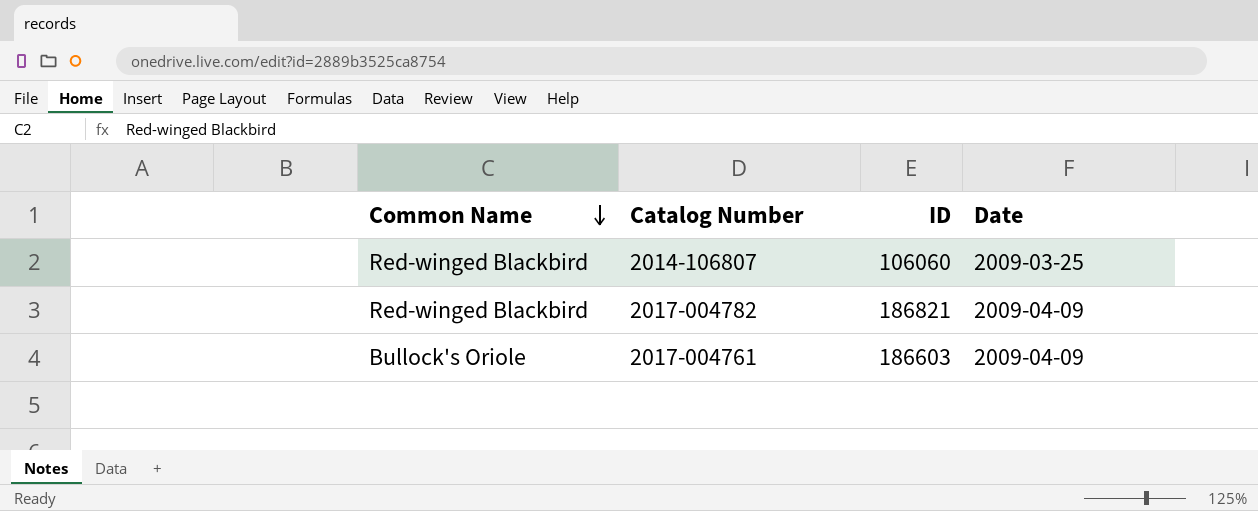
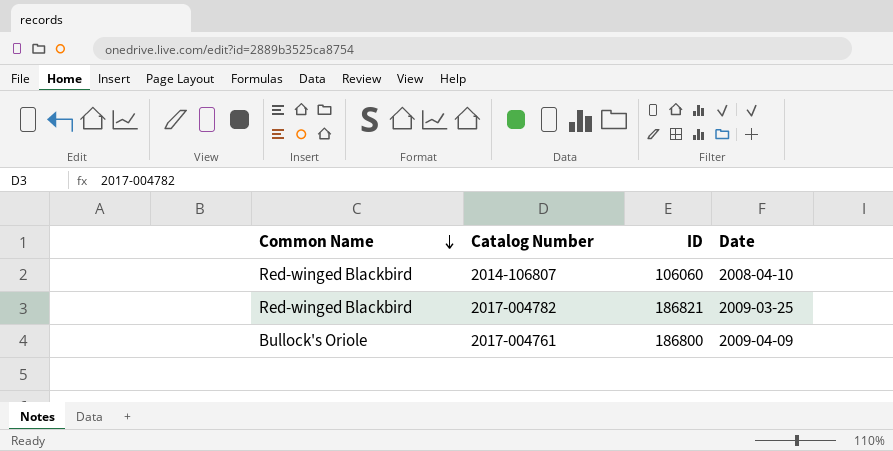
2014-106807 | Date: 2009-03-25 -> 2008-04-10
2017-004782 | Date: 2009-04-09 -> 2009-03-25
2017-004761 | ID: 186603 -> 186800

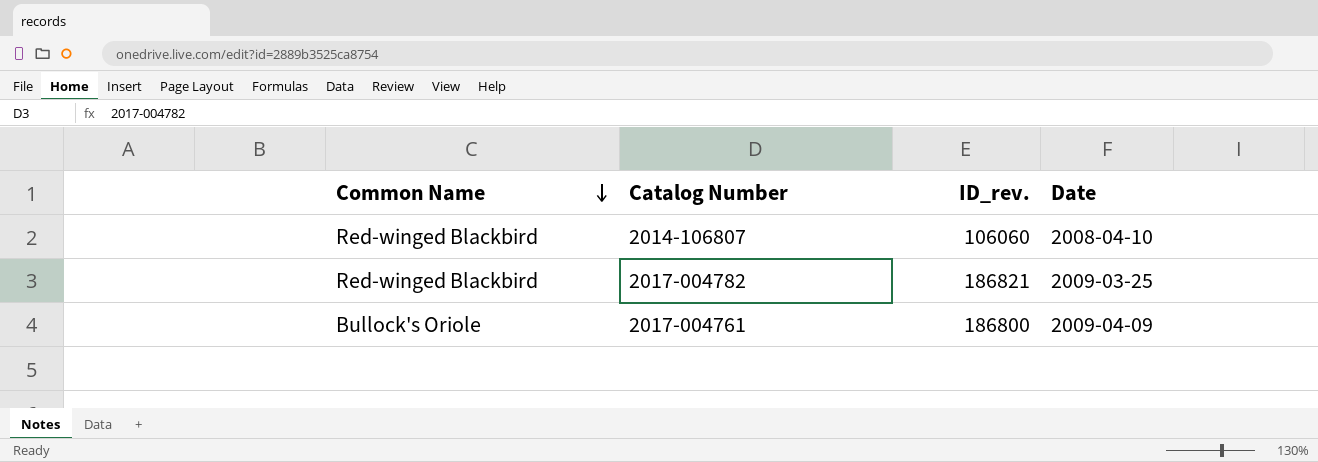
column name: ID -> ID_rev.

